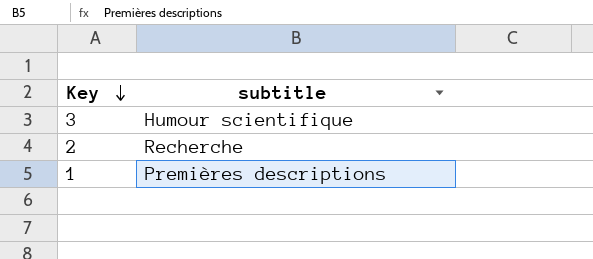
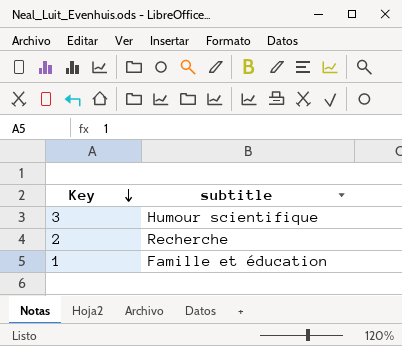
1 | subtitle: Premières descriptions -> Famille et éducation

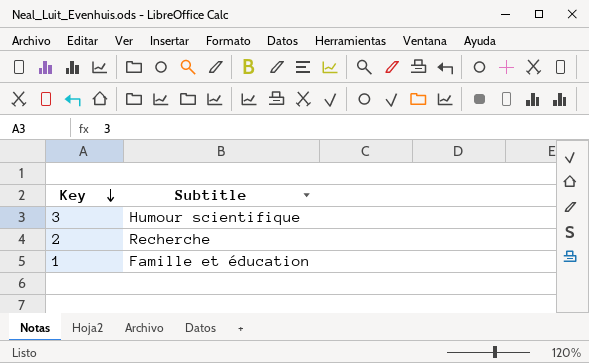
column name: subtitle -> Subtitle

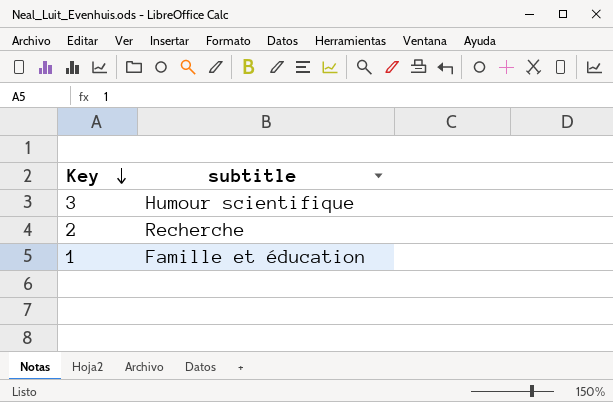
column name: Subtitle -> subtitle

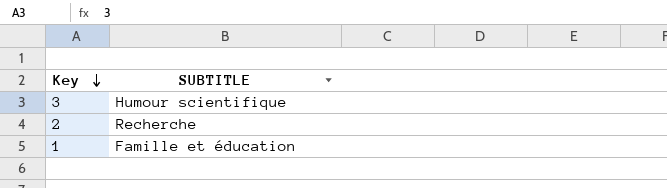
column name: subtitle -> SUBTITLE

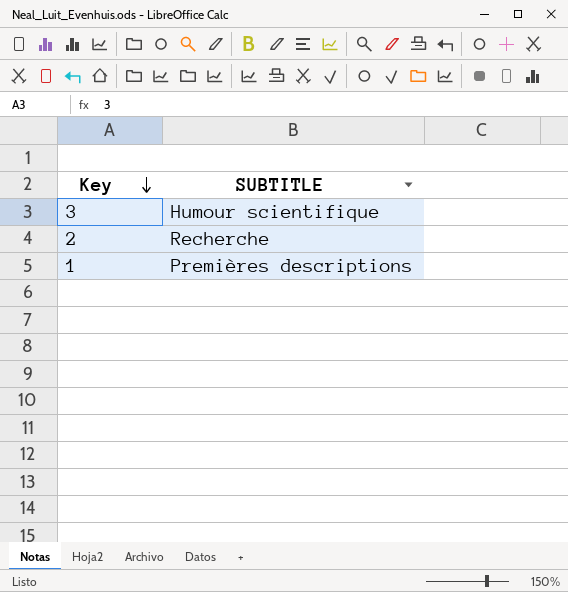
1 | SUBTITLE: Famille et éducation -> Premières descriptions

